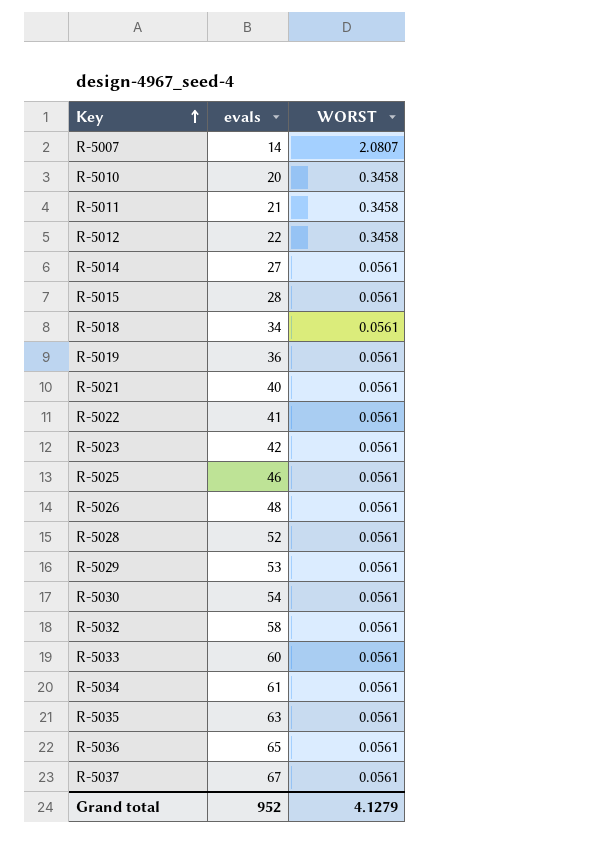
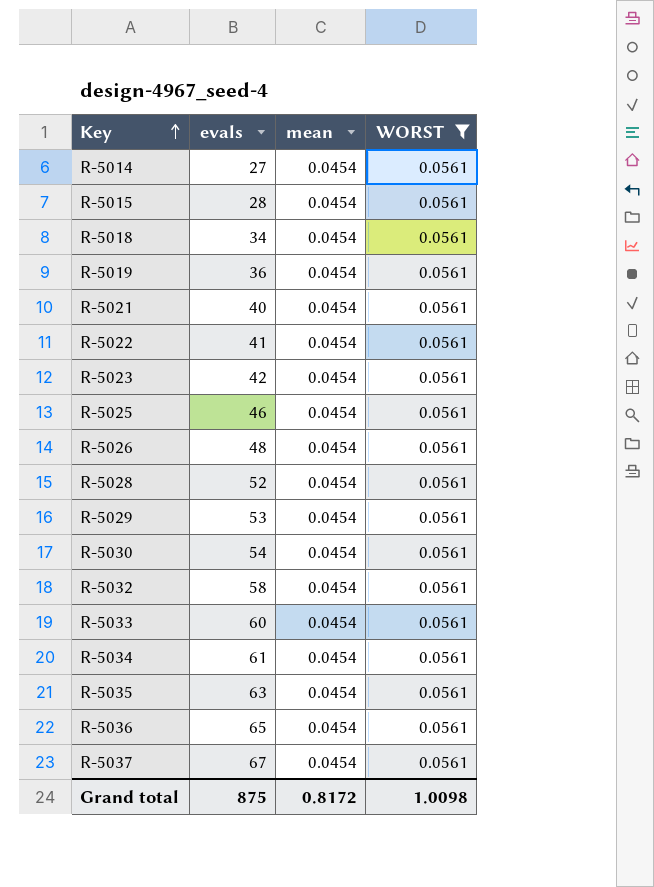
filter: none -> WORST = 0.0561
column mean | position: none -> 3
Grand total | evals: 952 -> 875
Grand total | WORST: 4.1279 -> 1.0098

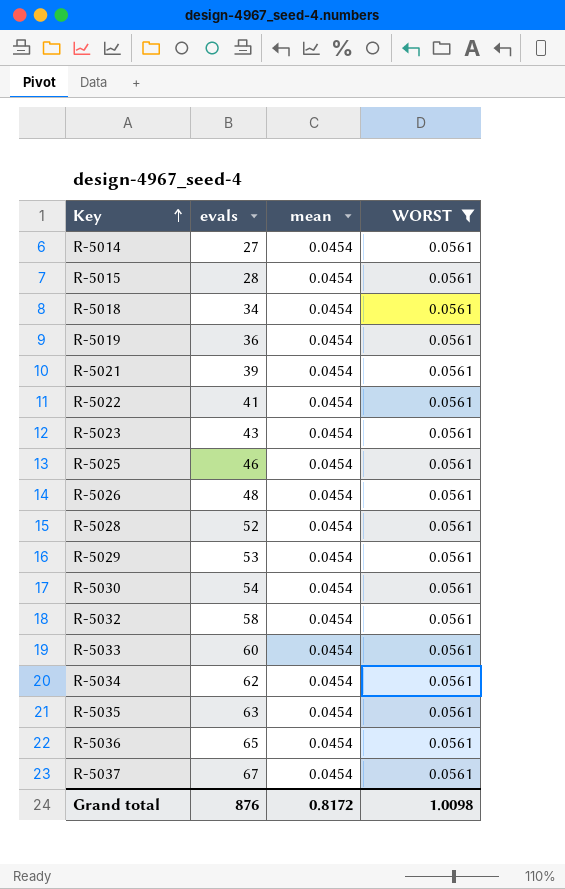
R-5021 | evals: 40 -> 39
R-5023 | evals: 42 -> 43
R-5034 | evals: 61 -> 62
Grand total | evals: 875 -> 876

